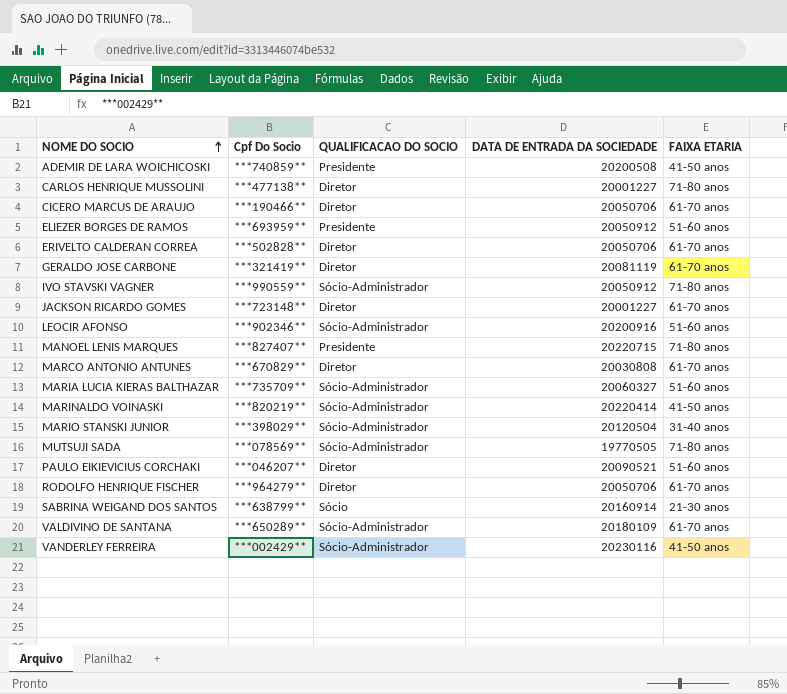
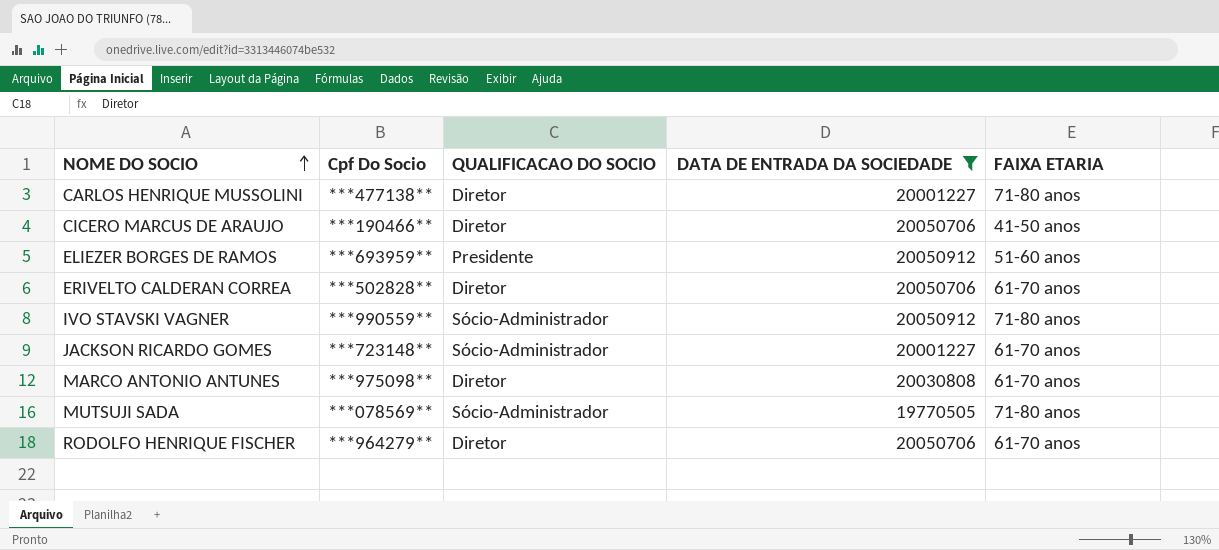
filter: none -> DATA DE ENTRADA DA SOCIEDADE <= 20050912
CICERO MARCUS DE ARAUJO | FAIXA ETARIA: 61-70 anos -> 41-50 anos
JACKSON RICARDO GOMES | QUALIFICACAO DO SOCIO: Diretor -> Sócio-Administrador
MARCO ANTONIO ANTUNES | Cpf Do Socio: ***670829** -> ***975098**

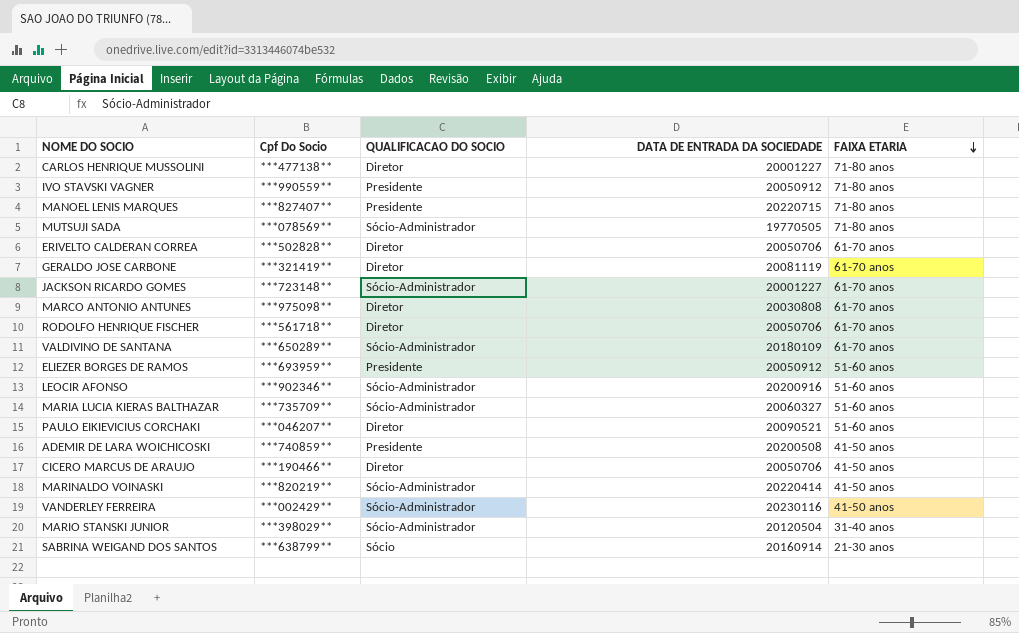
filter: DATA DE ENTRADA DA SOCIEDADE <= 20050912 -> none
row order: NOME DO SOCIO ascending -> FAIXA ETARIA descending
IVO STAVSKI VAGNER | QUALIFICACAO DO SOCIO: Sócio-Administrador -> Presidente
RODOLFO HENRIQUE FISCHER | Cpf Do Socio: ***964279** -> ***561718**

